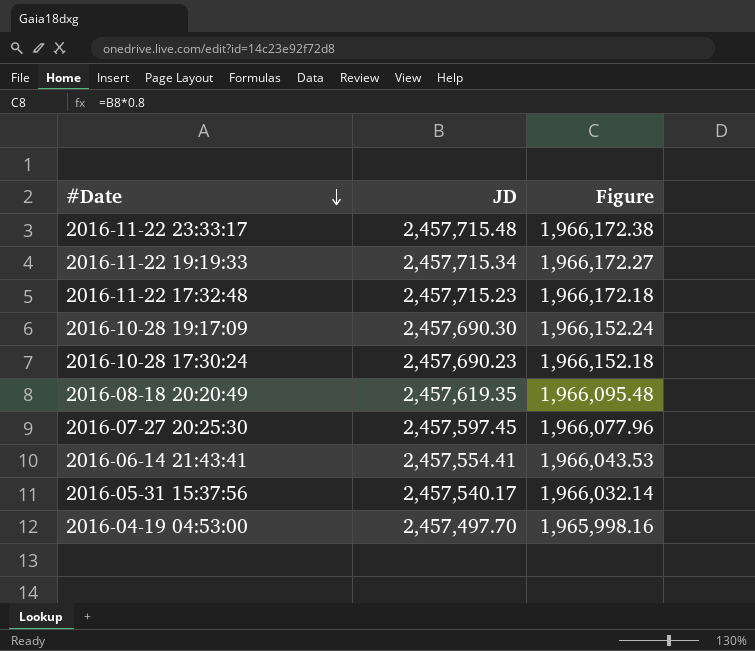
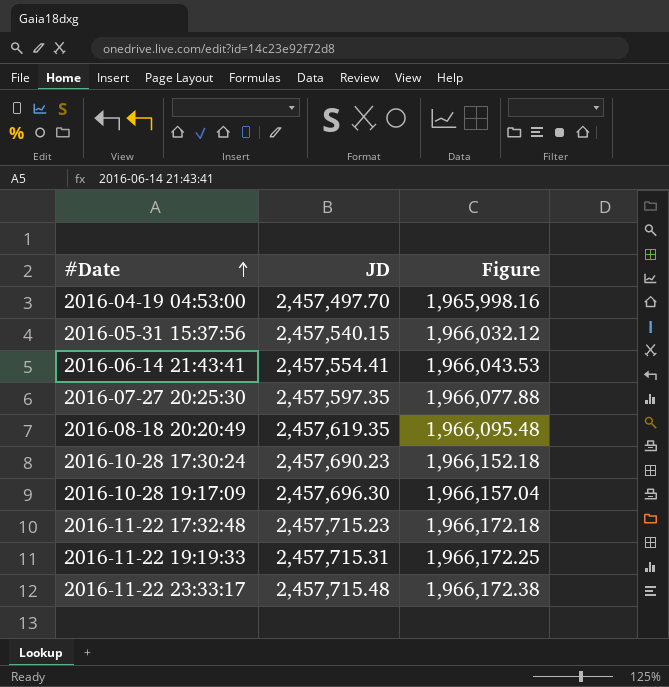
row order: #Date descending -> #Date ascending
2016-05-31 15:37:56 | JD: 2,457,540.17 -> 2,457,540.15
2016-05-31 15:37:56 | Figure: 1,966,032.14 -> 1,966,032.12
2016-07-27 20:25:30 | JD: 2,457,597.45 -> 2,457,597.35
2016-07-27 20:25:30 | Figure: 1,966,077.96 -> 1,966,077.88
2016-10-28 19:17:09 | JD: 2,457,690.30 -> 2,457,696.30
2016-10-28 19:17:09 | Figure: 1,966,152.24 -> 1,966,157.04
2016-11-22 19:19:33 | JD: 2,457,715.34 -> 2,457,715.31
2016-11-22 19:19:33 | Figure: 1,966,172.27 -> 1,966,172.25

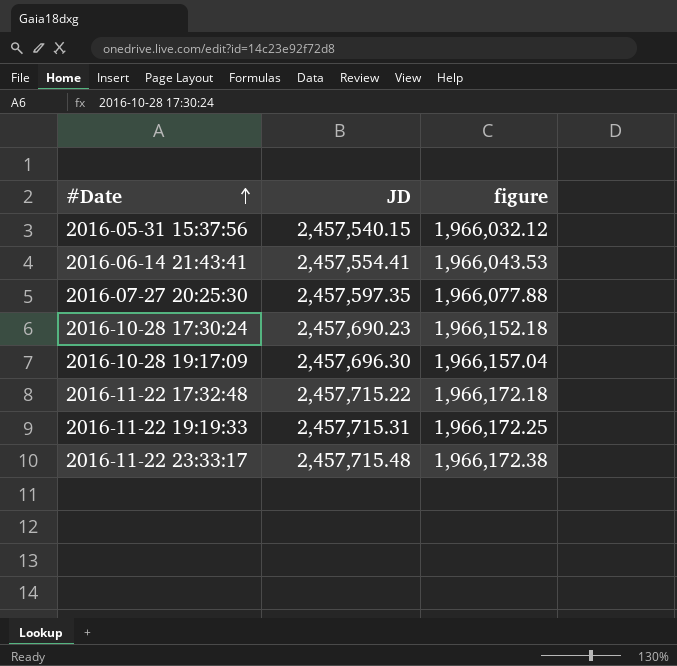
column name: Figure -> figure
row 2016-04-19 04:53:00: 2,457,497.70 | 1,965,998.16 -> none
row 2016-08-18 20:20:49: 2,457,619.35 | 1,966,095.48 -> none
2016-11-22 17:32:48 | JD: 2,457,715.23 -> 2,457,715.22

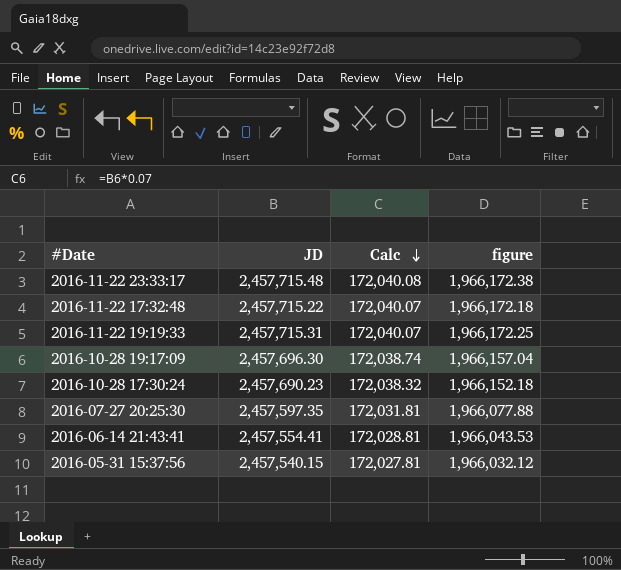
row order: #Date ascending -> Calc descending
column Calc | formula: none -> [JD] * 0.07

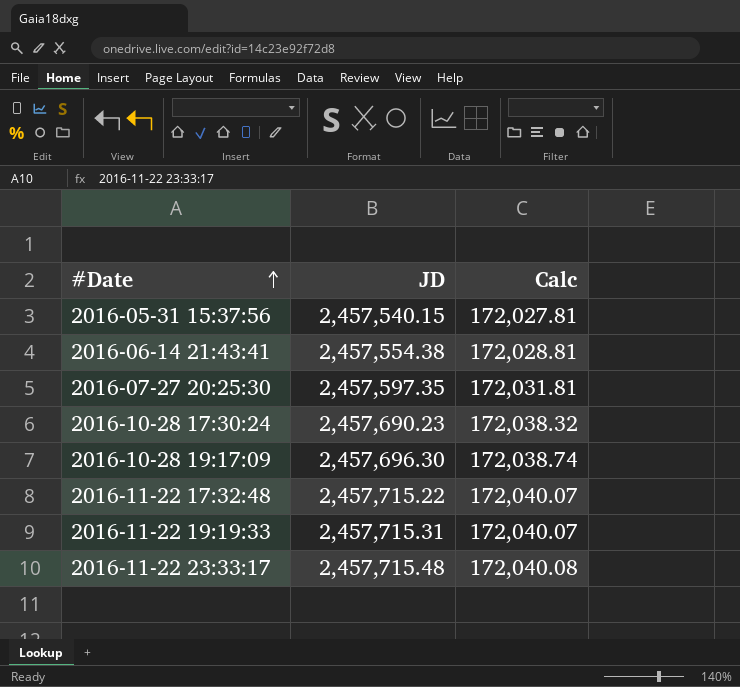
row order: Calc descending -> #Date ascending
column figure | formula: [JD] * 0.8 -> none
2016-06-14 21:43:41 | JD: 2,457,554.41 -> 2,457,554.38

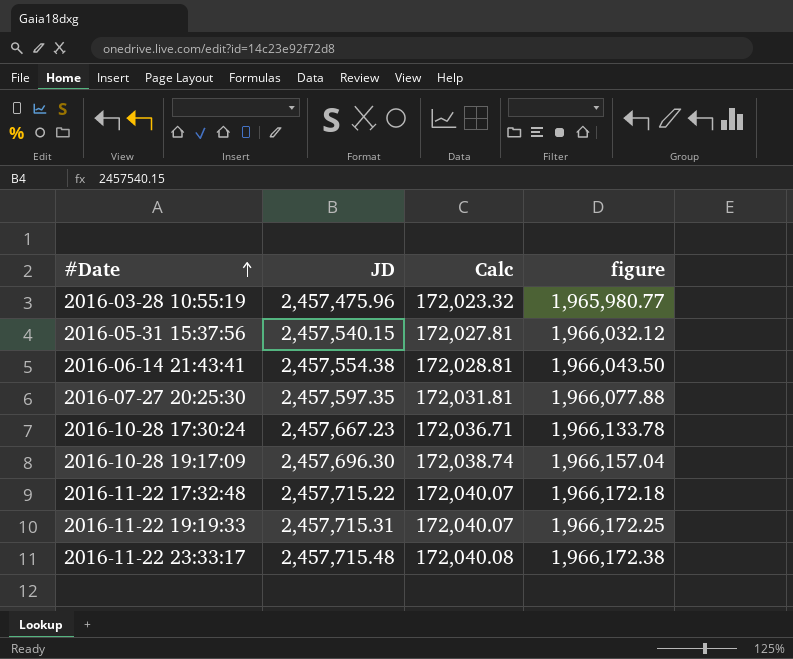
column figure | formula: none -> [JD] * 0.8
row 2016-03-28 10:55:19: none -> 2,457,475.96 | 172,023.32 | 1,965,980.77
2016-10-28 17:30:24 | JD: 2,457,690.23 -> 2,457,667.23
2016-10-28 17:30:24 | Calc: 172,038.32 -> 172,036.71

